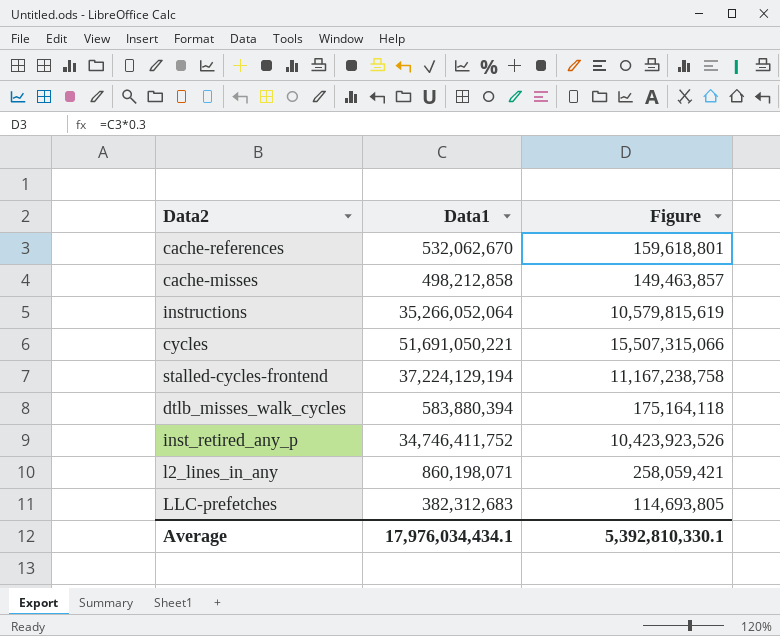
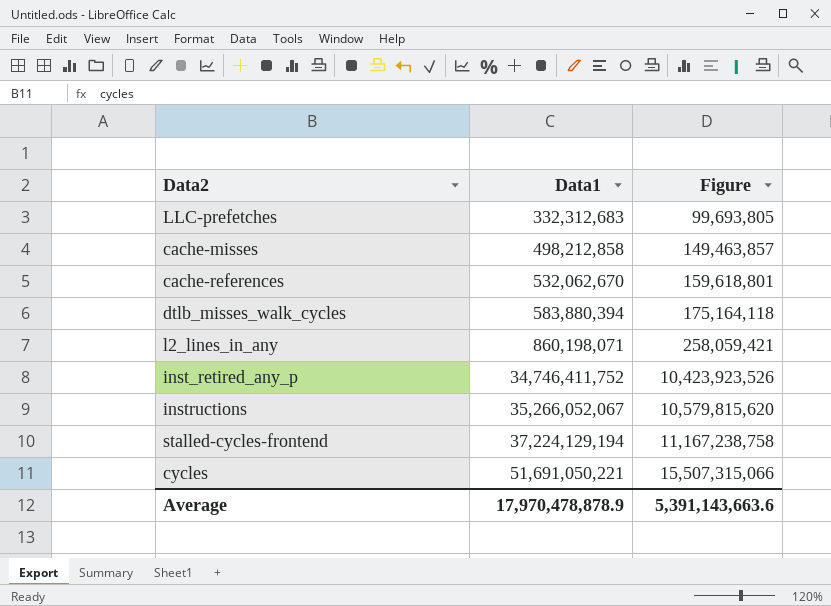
row order: none -> Data1 ascending
LLC-prefetches | Data1: 382,312,683 -> 332,312,683
LLC-prefetches | Figure: 114,693,805 -> 99,693,805
instructions | Data1: 35,266,052,064 -> 35,266,052,067
instructions | Figure: 10,579,815,619 -> 10,579,815,620
Average | Data1: 17,976,034,434.1 -> 17,970,478,878.9
Average | Figure: 5,392,810,330.1 -> 5,391,143,663.6

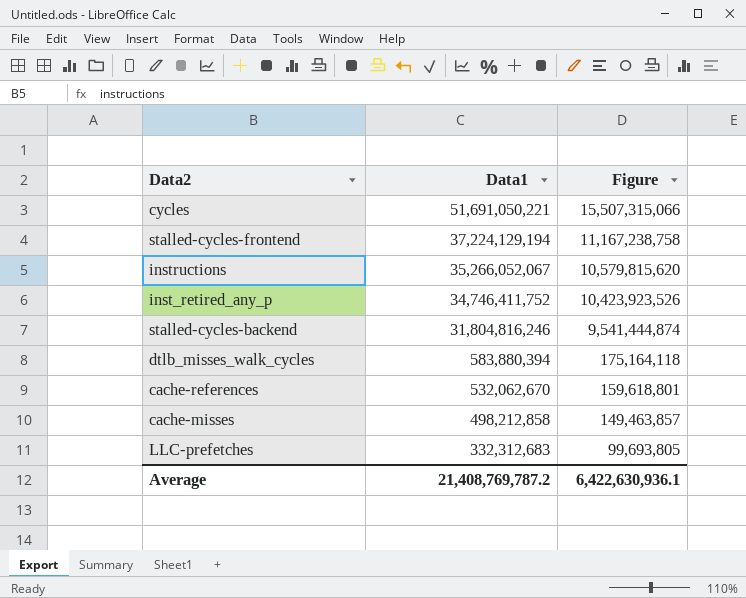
row order: Data1 ascending -> Data1 descending
row l2_lines_in_any: 860,198,071 | 258,059,421 -> none
row stalled-cycles-backend: none -> 31,804,816,246 | 9,541,444,874
Average | Data1: 17,970,478,878.9 -> 21,408,769,787.2
Average | Figure: 5,391,143,663.6 -> 6,422,630,936.1

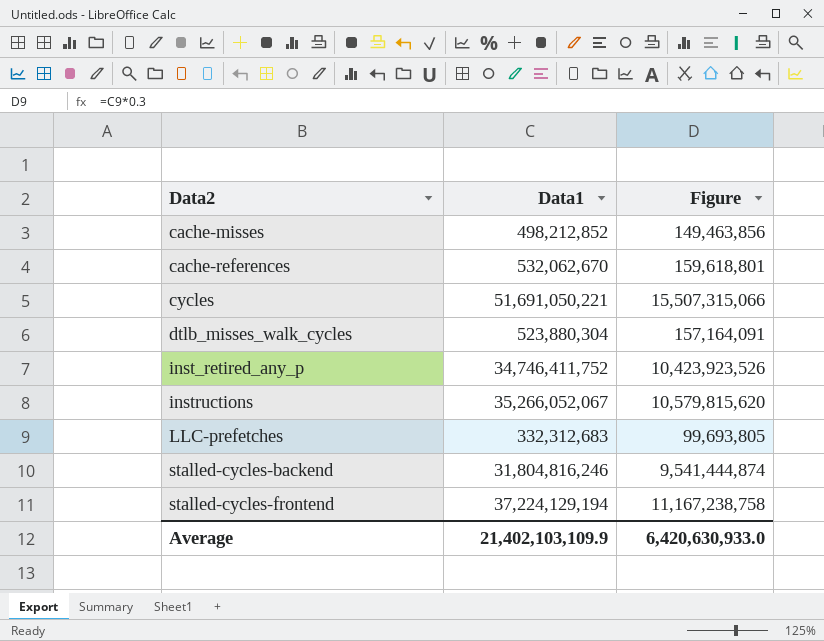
row order: Data1 descending -> Data2 ascending
cache-misses | Data1: 498,212,858 -> 498,212,852
cache-misses | Figure: 149,463,857 -> 149,463,856
dtlb_misses_walk_cycles | Data1: 583,880,394 -> 523,880,304
dtlb_misses_walk_cycles | Figure: 175,164,118 -> 157,164,091
Average | Data1: 21,408,769,787.2 -> 21,402,103,109.9
Average | Figure: 6,422,630,936.1 -> 6,420,630,933.0

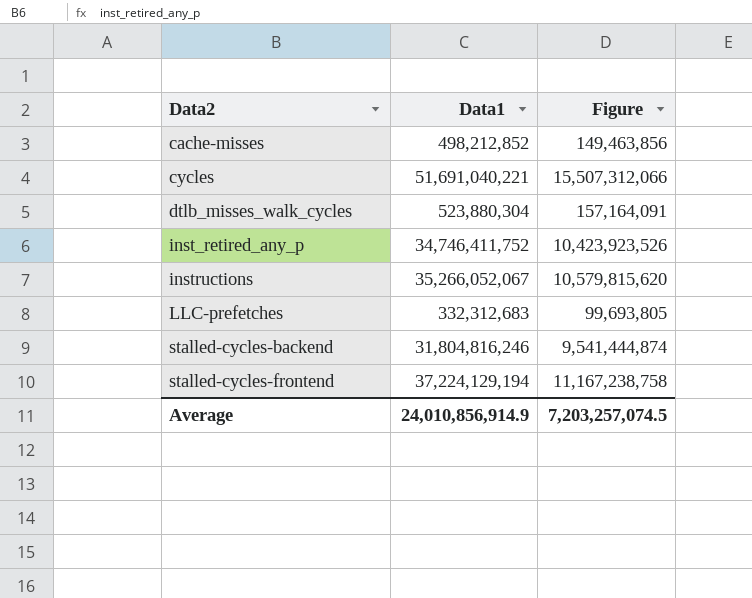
row cache-references: 532,062,670 | 159,618,801 -> none
cycles | Data1: 51,691,050,221 -> 51,691,040,221
cycles | Figure: 15,507,315,066 -> 15,507,312,066
Average | Data1: 21,402,103,109.9 -> 24,010,856,914.9
Average | Figure: 6,420,630,933.0 -> 7,203,257,074.5

